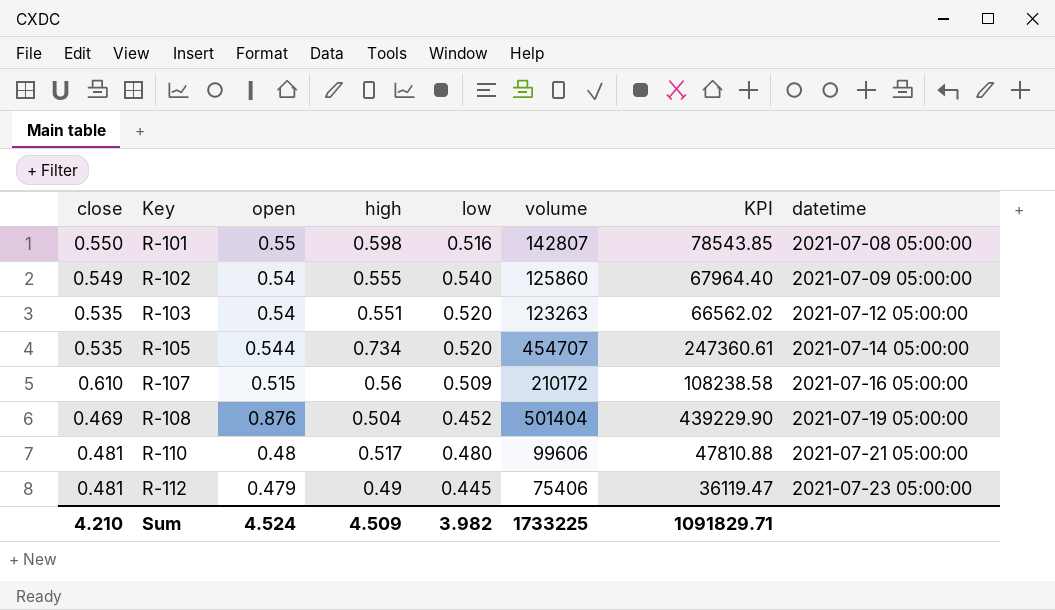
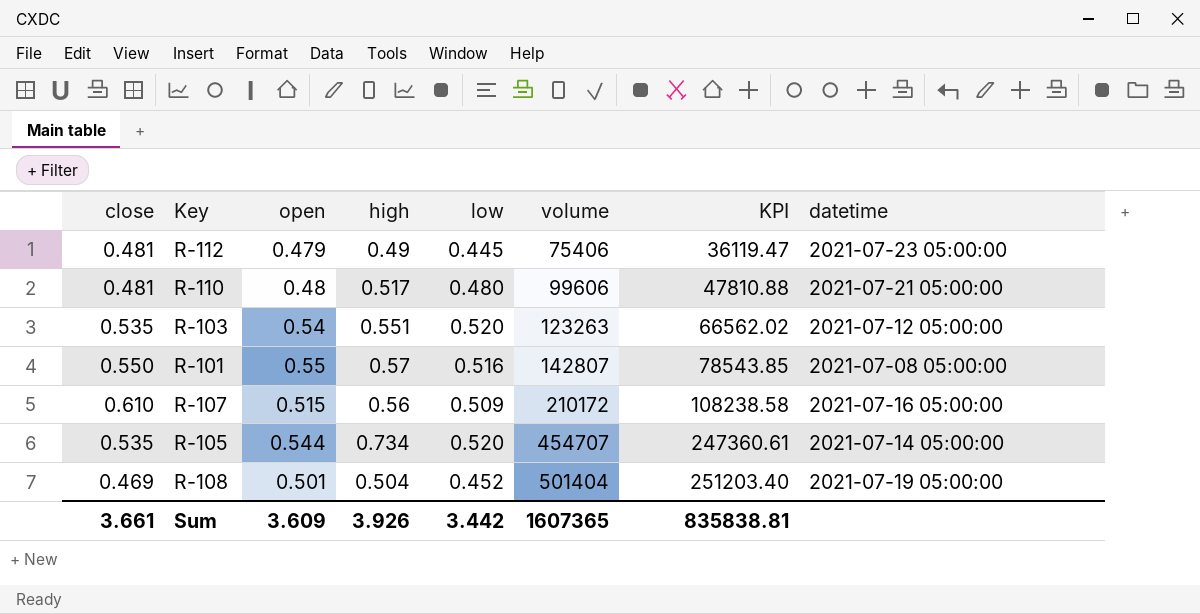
row order: Key ascending -> volume ascending
row R-102: 0.549 | 0.54 | 0.555 | 0.540 | 125860 | 67964.40 | 2021-07-09 05:00:00 -> none
R-101 | high: 0.598 -> 0.57
R-108 | open: 0.876 -> 0.501
R-108 | KPI: 439229.90 -> 251203.40
Sum | close: 4.210 -> 3.661
Sum | open: 4.524 -> 3.609
Sum | high: 4.509 -> 3.926
Sum | low: 3.982 -> 3.442
Sum | volume: 1733225 -> 1607365
Sum | KPI: 1091829.71 -> 835838.81

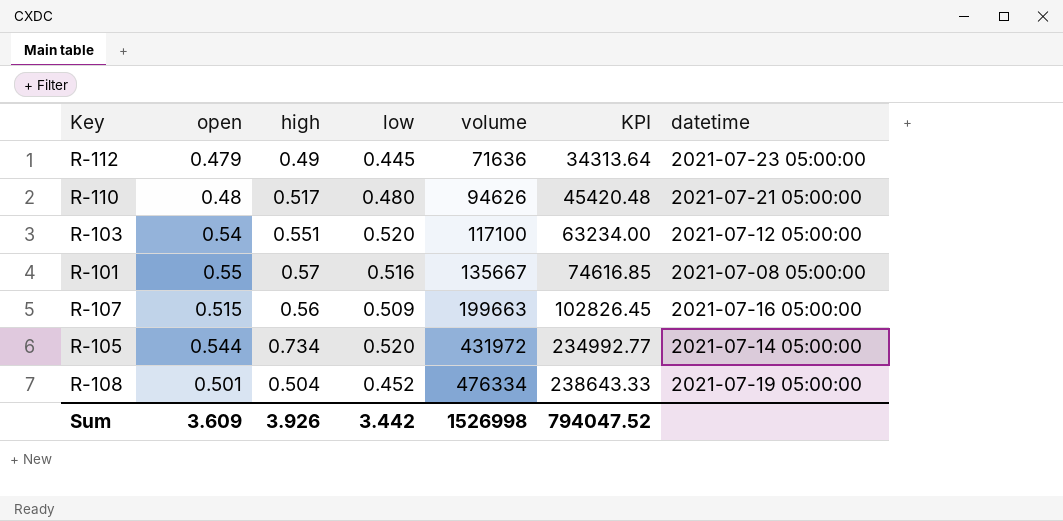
column close | position: 1 -> none
R-112 | volume: 75406 -> 71636
R-112 | KPI: 36119.47 -> 34313.64
R-110 | volume: 99606 -> 94626
R-110 | KPI: 47810.88 -> 45420.48
R-103 | volume: 123263 -> 117100
R-103 | KPI: 66562.02 -> 63234.00
R-101 | volume: 142807 -> 135667
R-101 | KPI: 78543.85 -> 74616.85
R-107 | volume: 210172 -> 199663
R-107 | KPI: 108238.58 -> 102826.45
R-105 | volume: 454707 -> 431972
R-105 | KPI: 247360.61 -> 234992.77
R-108 | volume: 501404 -> 476334
R-108 | KPI: 251203.40 -> 238643.33
Sum | volume: 1607365 -> 1526998
Sum | KPI: 835838.81 -> 794047.52

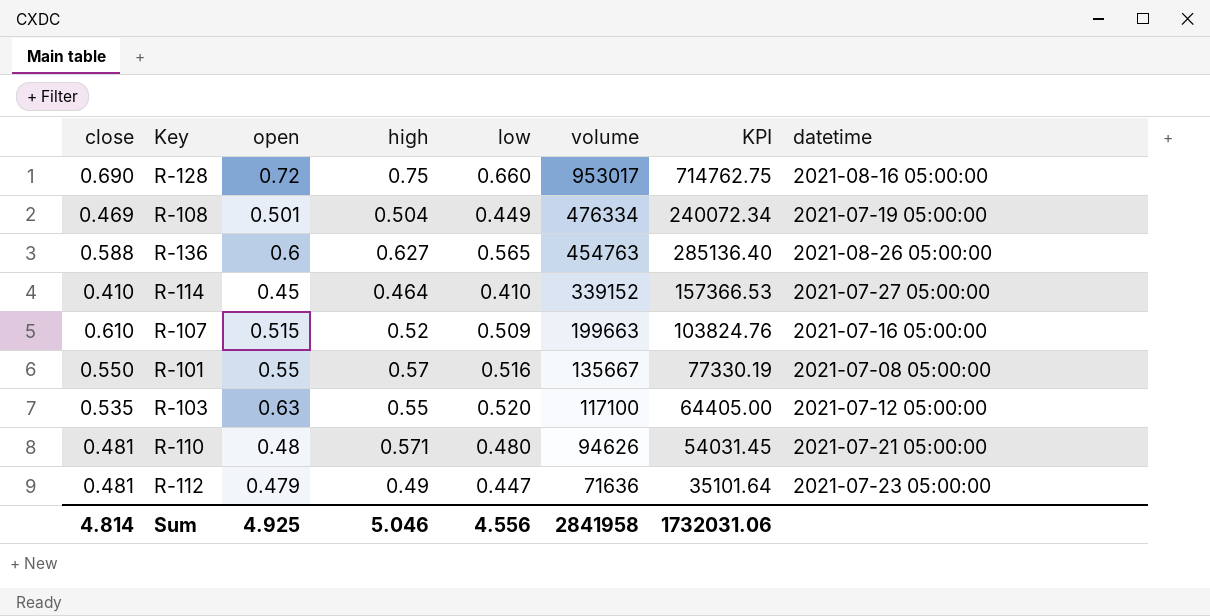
row order: volume ascending -> volume descending
column close | position: none -> 1
column KPI | formula: [open] * [volume] -> [high] * [volume]
row R-105: 0.544 | 0.734 | 0.520 | 431972 | 234992.77 | 2021-07-14 05:00:00 -> none
row R-128: none -> 0.690 | 0.72 | 0.75 | 0.660 | 953017 | 714762.75 | 2021-08-16 05:00:00
R-108 | low: 0.452 -> 0.449
row R-136: none -> 0.588 | 0.6 | 0.627 | 0.565 | 454763 | 285136.40 | 2021-08-26 05:00:00
row R-114: none -> 0.410 | 0.45 | 0.464 | 0.410 | 339152 | 157366.53 | 2021-07-27 05:00:00
R-107 | high: 0.56 -> 0.52
R-103 | open: 0.54 -> 0.63
R-103 | high: 0.551 -> 0.55
R-110 | high: 0.517 -> 0.571
R-112 | low: 0.445 -> 0.447
Sum | open: 3.609 -> 4.925
Sum | high: 3.926 -> 5.046
Sum | low: 3.442 -> 4.556
Sum | volume: 1526998 -> 2841958
Sum | KPI: 794047.52 -> 1732031.06

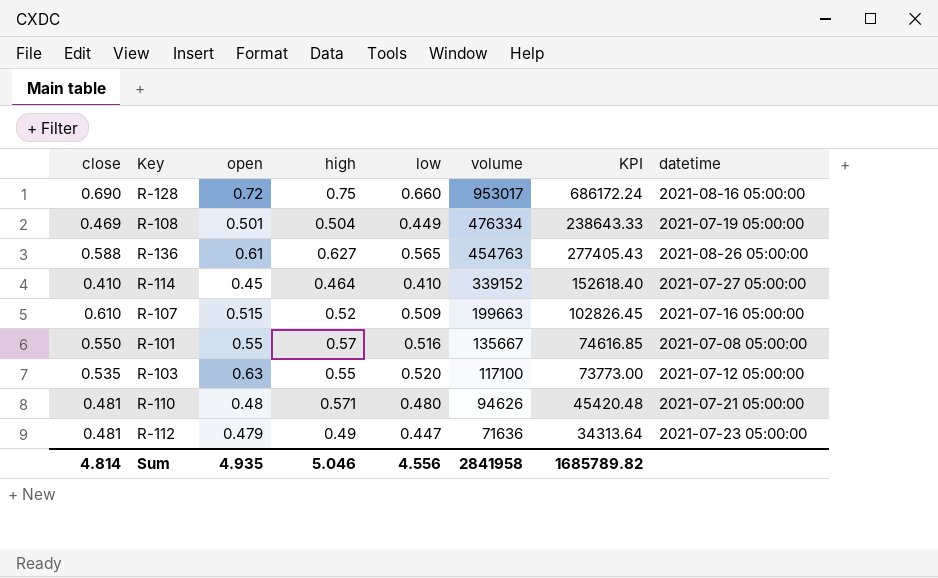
column KPI | formula: [high] * [volume] -> [open] * [volume]
R-136 | open: 0.6 -> 0.61
Sum | open: 4.925 -> 4.935
Sum | KPI: 1732031.06 -> 1685789.82

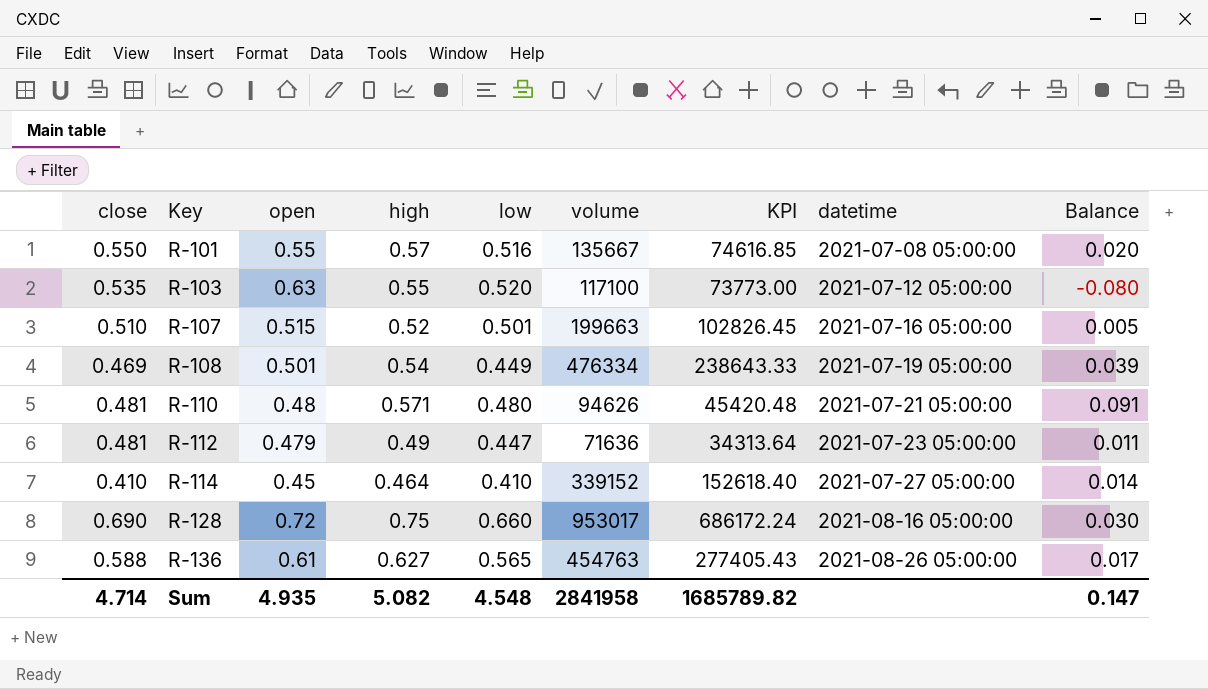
row order: volume descending -> Key ascending
column Balance | formula: none -> [high] - [open]
R-107 | close: 0.610 -> 0.510
R-107 | low: 0.509 -> 0.501
R-108 | high: 0.504 -> 0.54
Sum | close: 4.814 -> 4.714
Sum | high: 5.046 -> 5.082
Sum | low: 4.556 -> 4.548

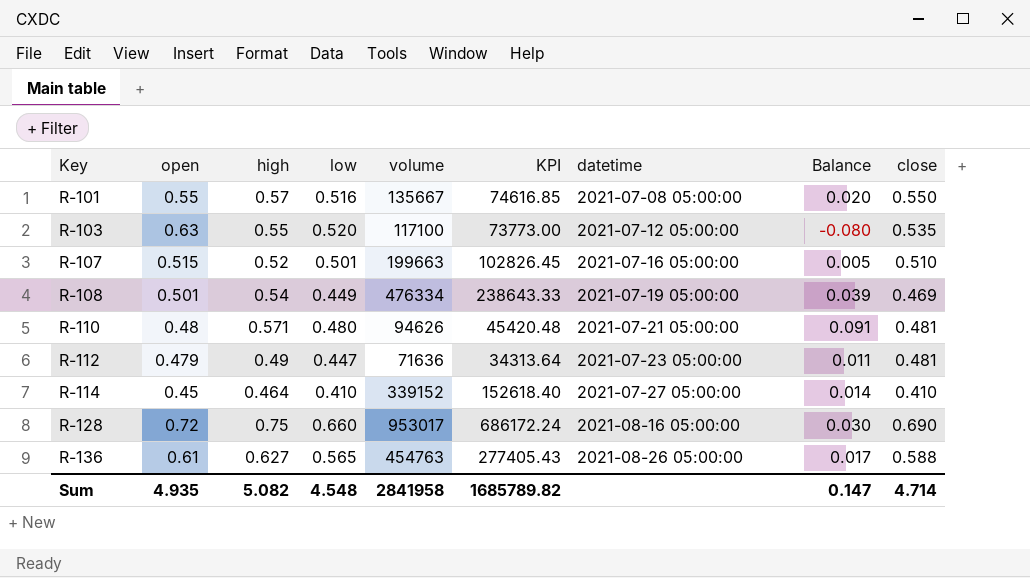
column close | position: 1 -> 9

